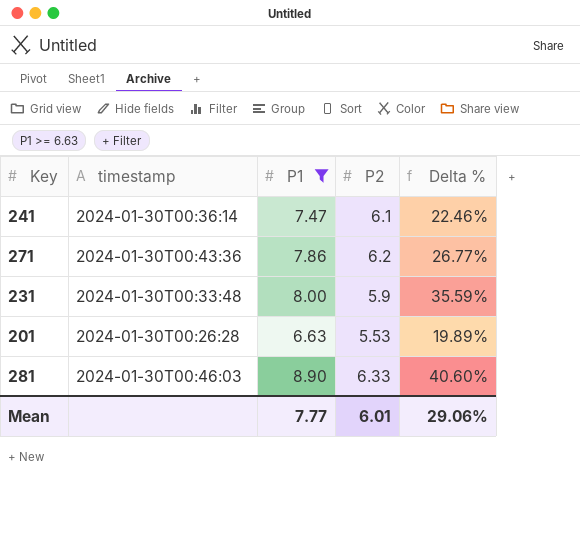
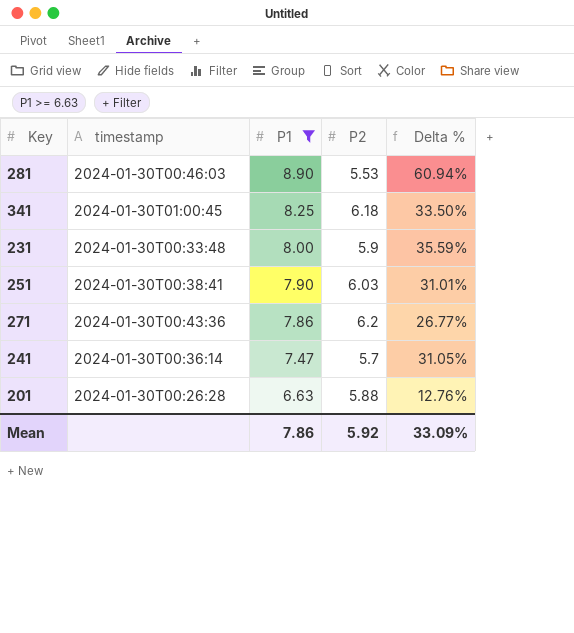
row order: none -> P1 descending
281 | P2: 6.33 -> 5.53
281 | Delta %: 40.60% -> 60.94%
row 341: none -> 2024-01-30T01:00:45 | 8.25 | 6.18 | 33.50%
row 251: none -> 2024-01-30T00:38:41 | 7.90 | 6.03 | 31.01%
241 | P2: 6.1 -> 5.7
241 | Delta %: 22.46% -> 31.05%
201 | P2: 5.53 -> 5.88
201 | Delta %: 19.89% -> 12.76%
Mean | P1: 7.77 -> 7.86
Mean | P2: 6.01 -> 5.92
Mean | Delta %: 29.06% -> 33.09%

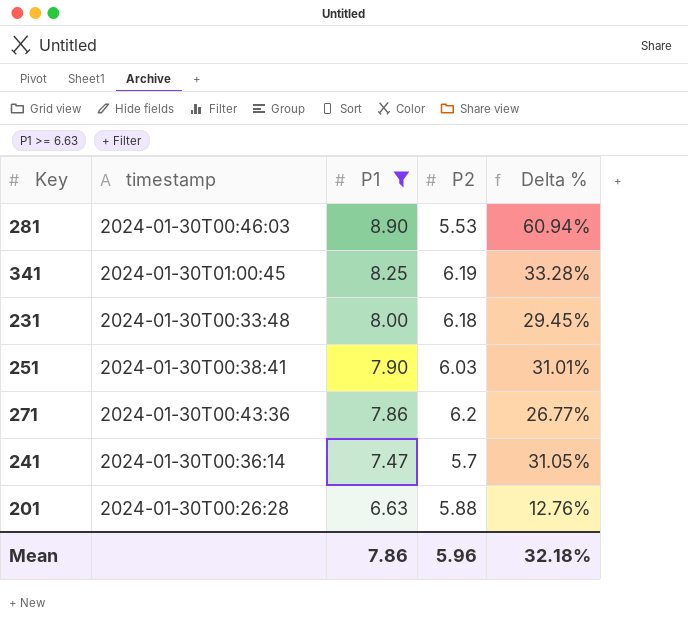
341 | P2: 6.18 -> 6.19
341 | Delta %: 33.50% -> 33.28%
231 | P2: 5.9 -> 6.18
231 | Delta %: 35.59% -> 29.45%
Mean | P2: 5.92 -> 5.96
Mean | Delta %: 33.09% -> 32.18%

